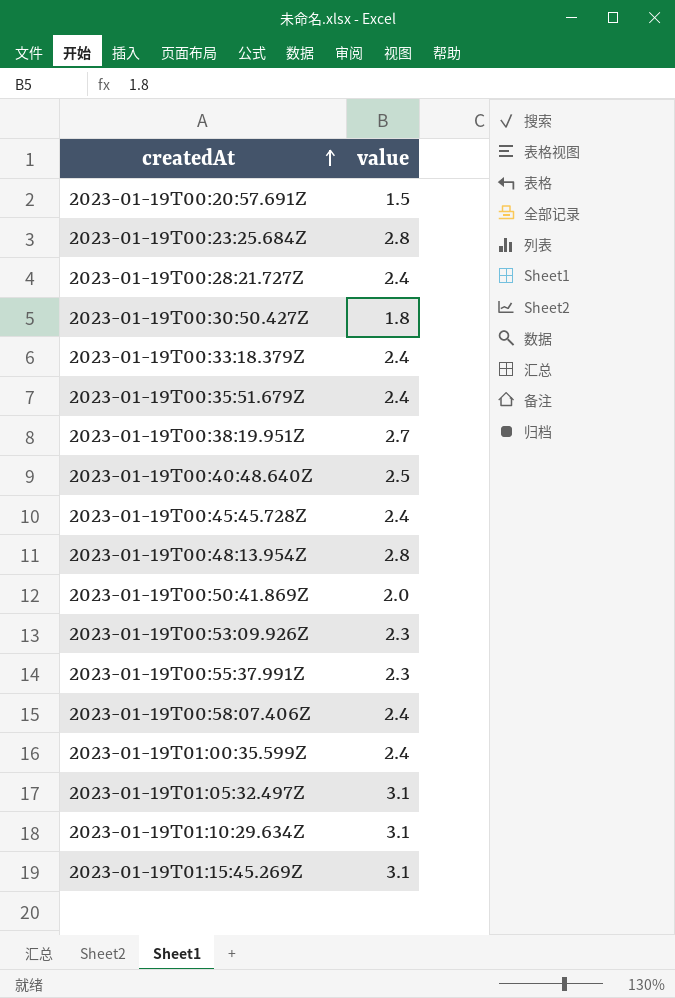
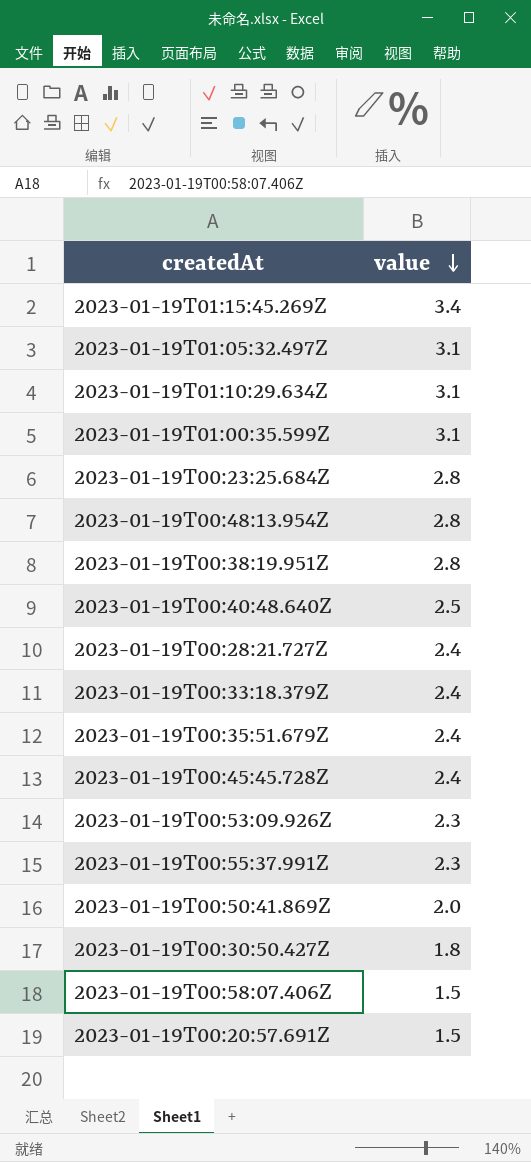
row order: createdAt ascending -> value descending
2023-01-19T01:15:45.269Z | value: 3.1 -> 3.4
2023-01-19T01:00:35.599Z | value: 2.4 -> 3.1
2023-01-19T00:38:19.951Z | value: 2.7 -> 2.8
2023-01-19T00:58:07.406Z | value: 2.4 -> 1.5

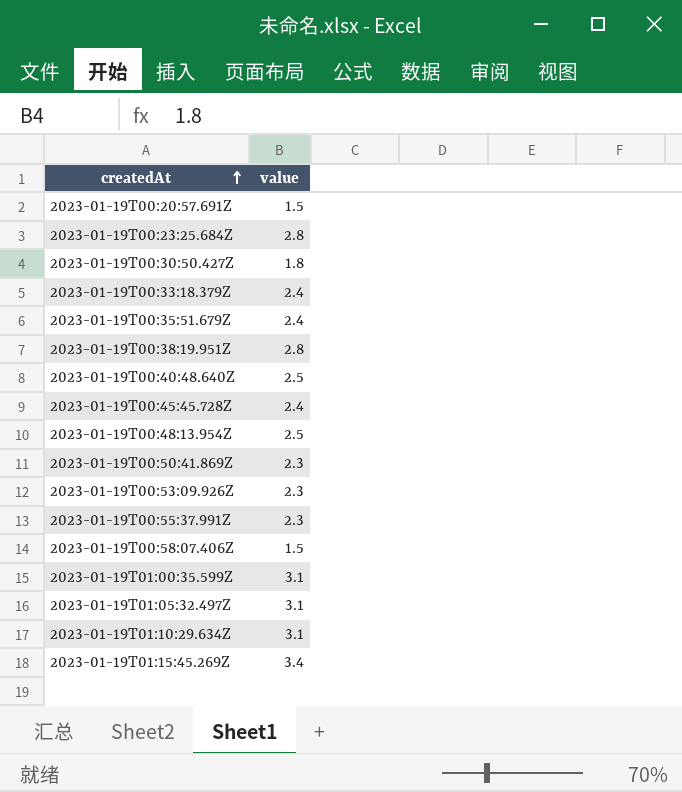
row order: value descending -> createdAt ascending
row 2023-01-19T00:28:21.727Z: 2.4 -> none
2023-01-19T00:48:13.954Z | value: 2.8 -> 2.5
2023-01-19T00:50:41.869Z | value: 2.0 -> 2.3

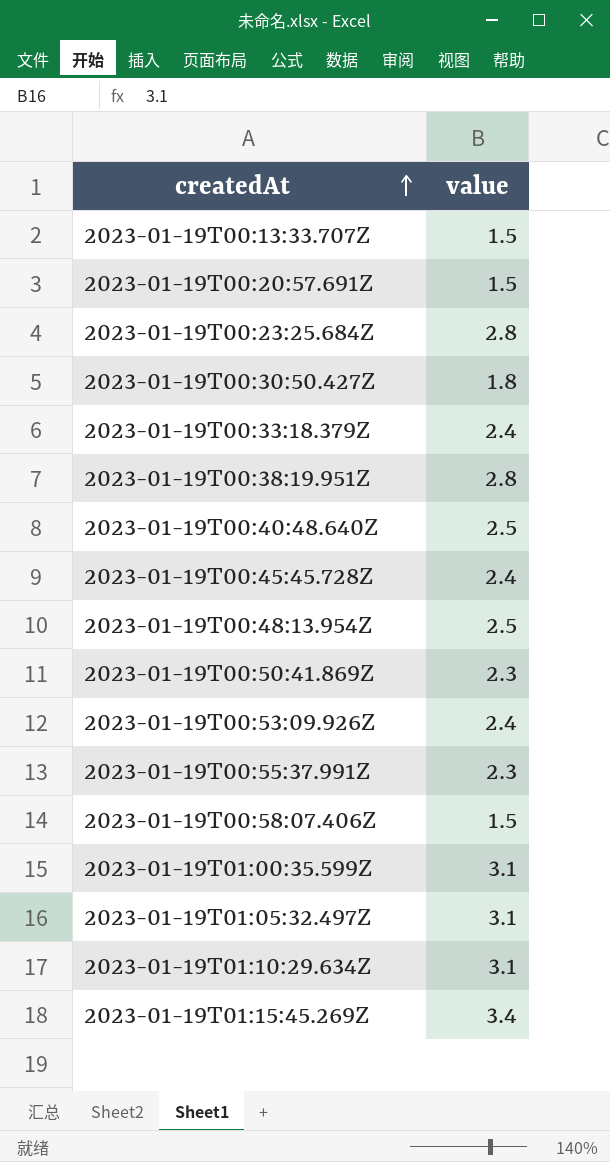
row 2023-01-19T00:35:51.679Z: 2.4 -> none
row 2023-01-19T00:13:33.707Z: none -> 1.5
2023-01-19T00:53:09.926Z | value: 2.3 -> 2.4

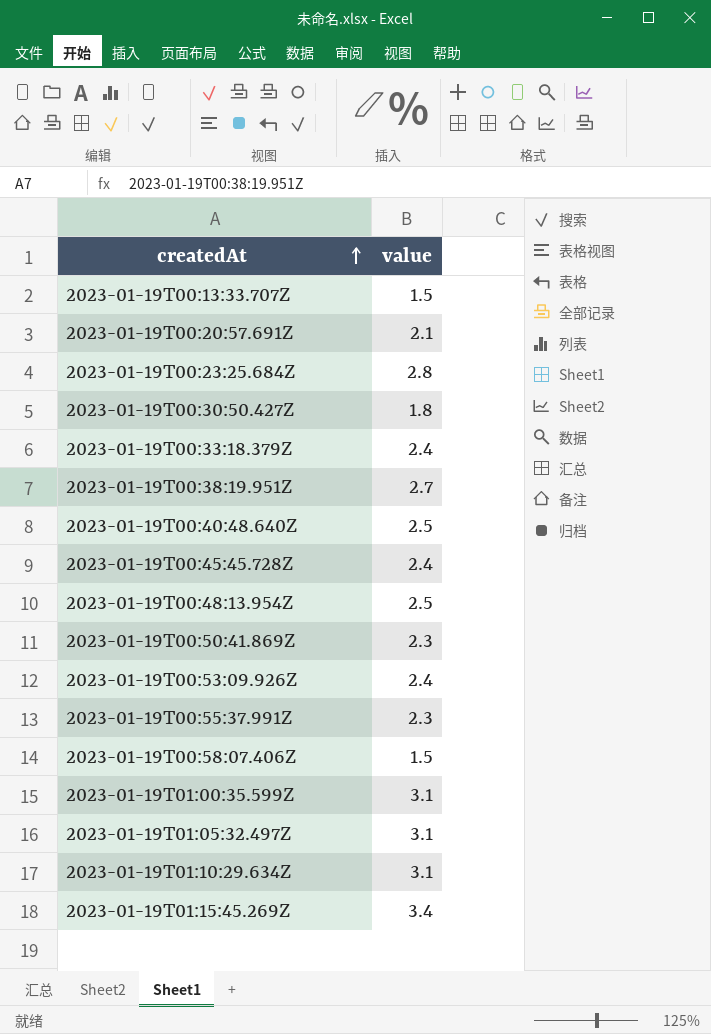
2023-01-19T00:20:57.691Z | value: 1.5 -> 2.1
2023-01-19T00:38:19.951Z | value: 2.8 -> 2.7

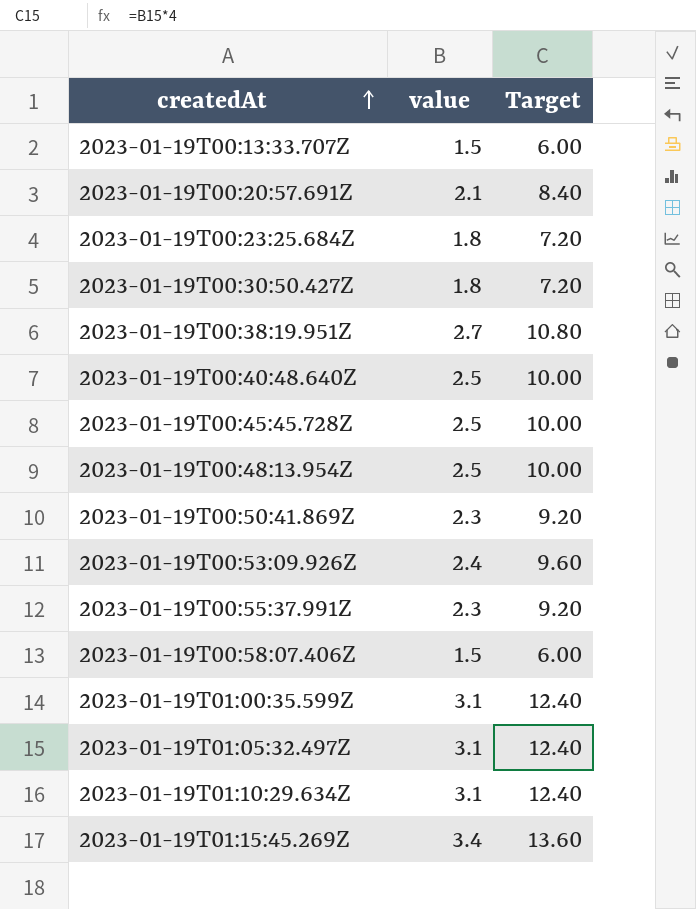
column Target | formula: none -> [value] * 4
row 2023-01-19T00:33:18.379Z: 2.4 -> none
2023-01-19T00:23:25.684Z | value: 2.8 -> 1.8
2023-01-19T00:45:45.728Z | value: 2.4 -> 2.5

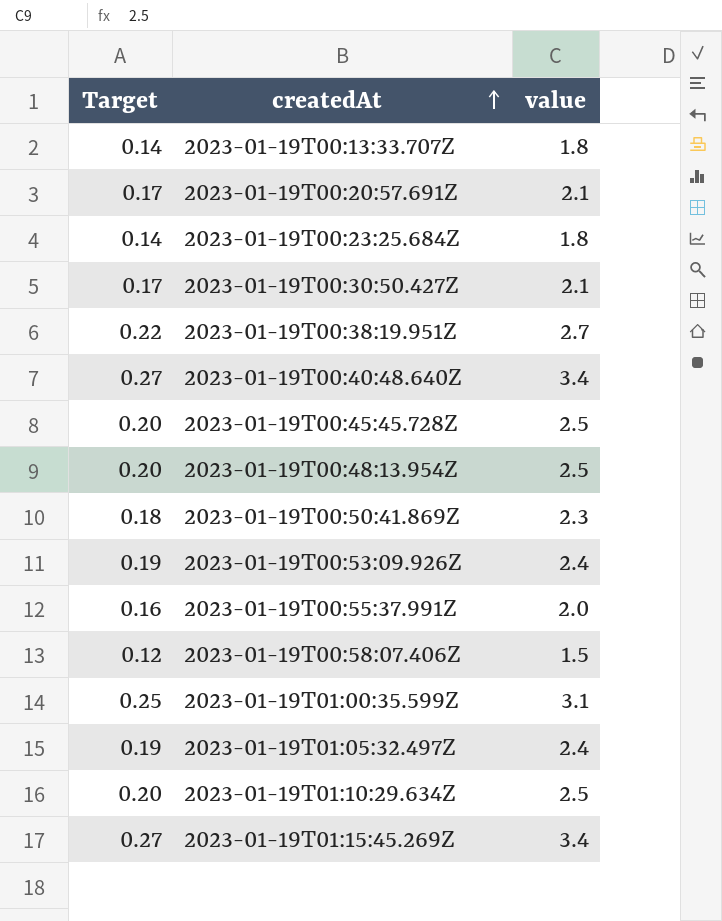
column Target | formula: [value] * 4 -> [value] * 0.08
column Target | position: 3 -> 1
2023-01-19T00:13:33.707Z | value: 1.5 -> 1.8
2023-01-19T00:30:50.427Z | value: 1.8 -> 2.1
2023-01-19T00:40:48.640Z | value: 2.5 -> 3.4
2023-01-19T00:55:37.991Z | value: 2.3 -> 2.0
2023-01-19T01:05:32.497Z | value: 3.1 -> 2.4
2023-01-19T01:10:29.634Z | value: 3.1 -> 2.5

